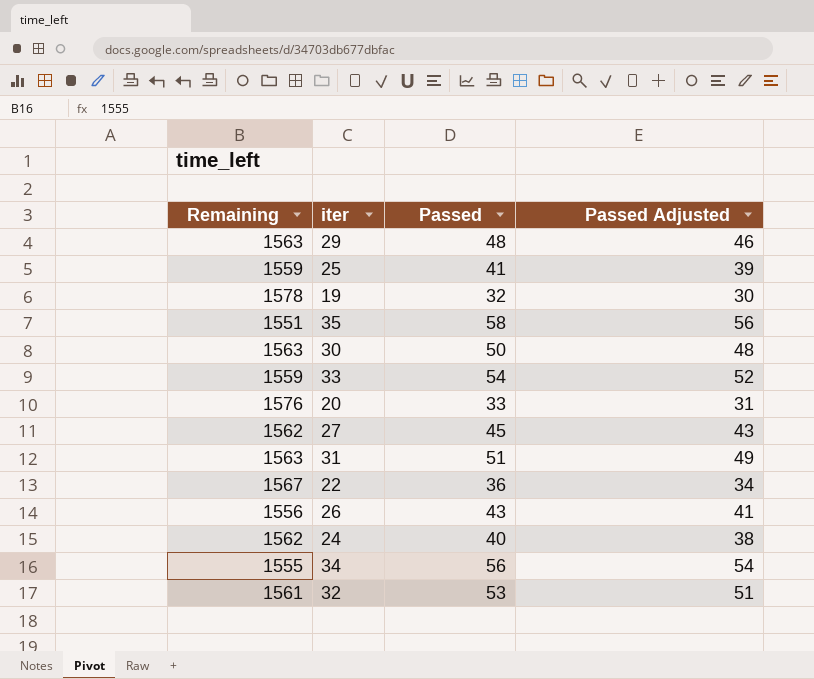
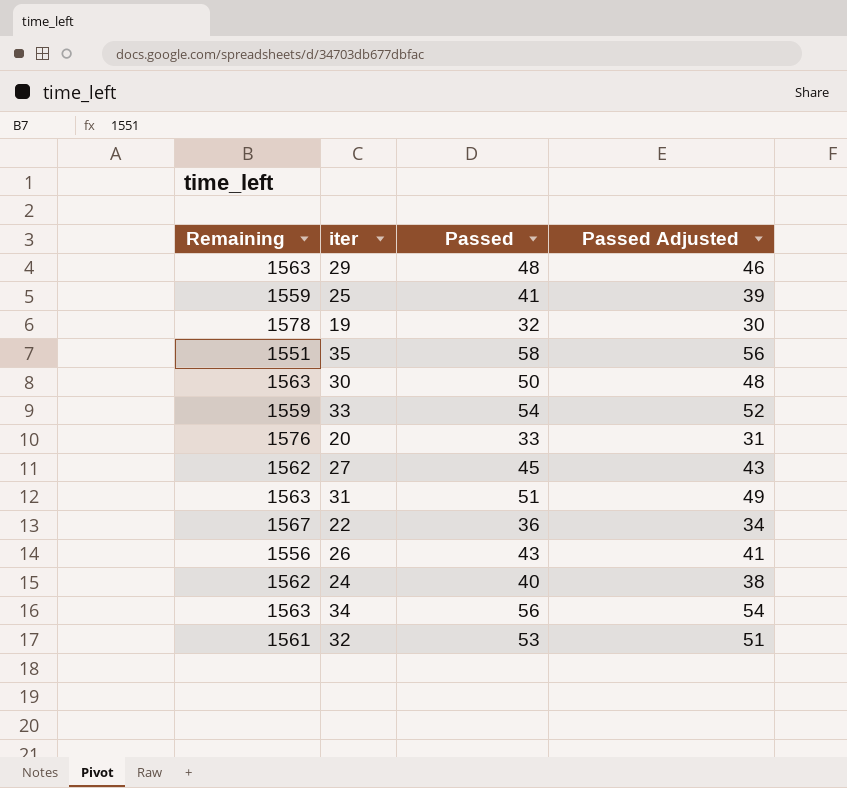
34 | Remaining: 1555 -> 1563

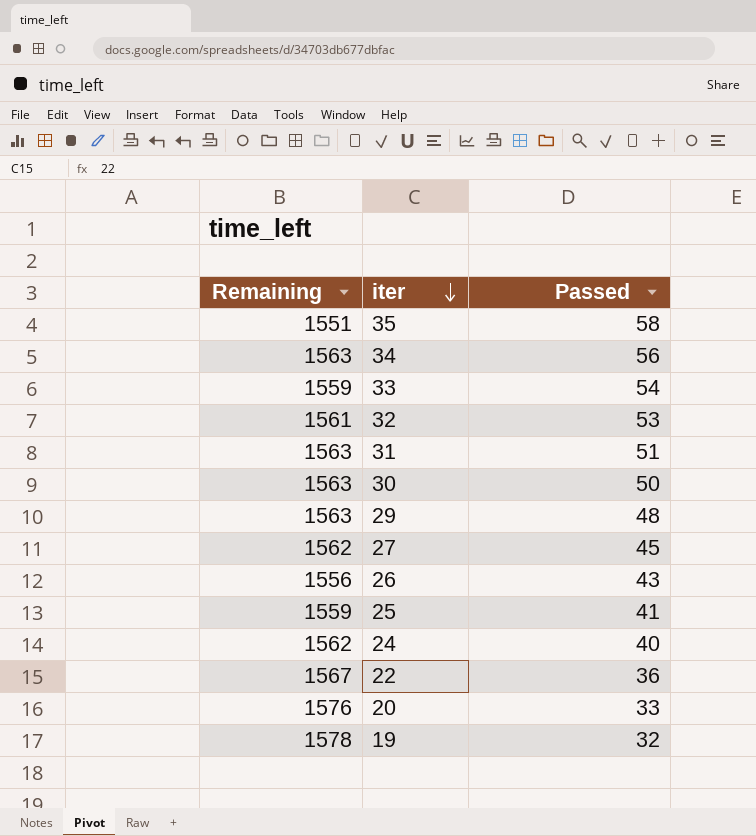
row order: none -> iter descending
column Passed Adjusted | formula: [Passed] - 2 -> none

